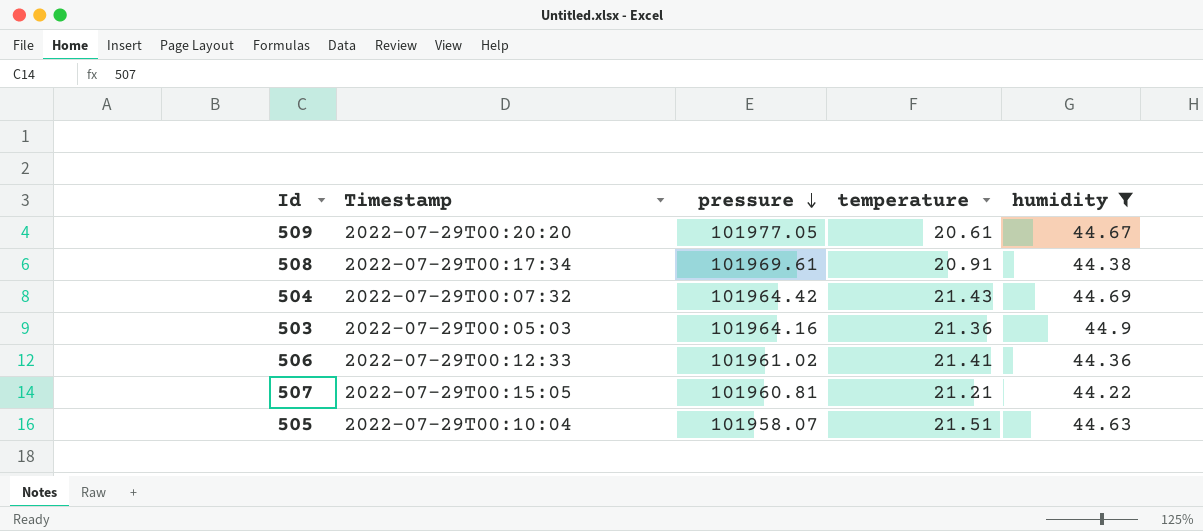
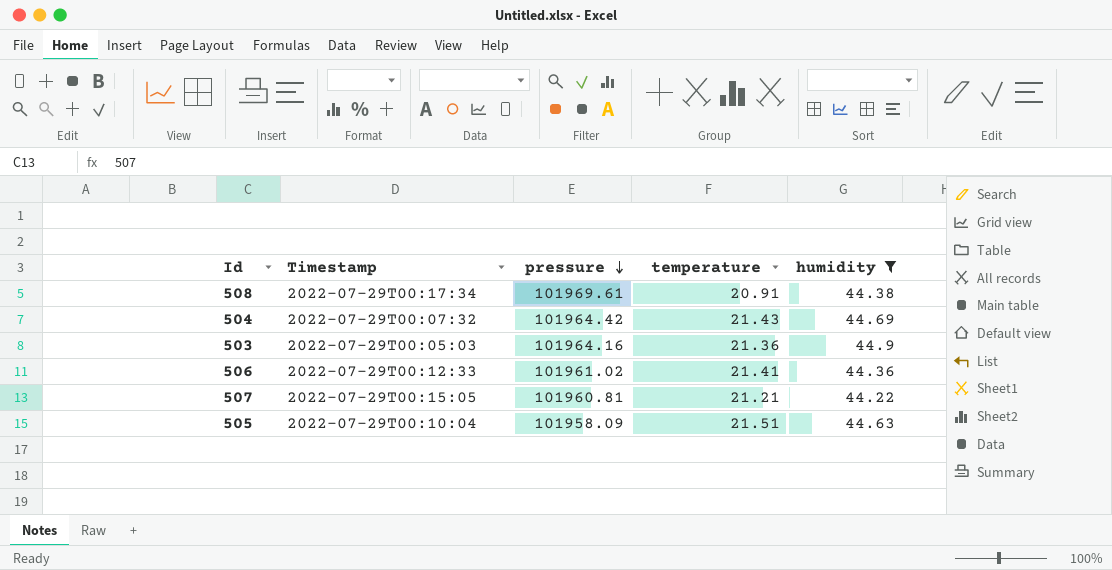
row 509: 2022-07-29T00:20:20 | 101977.05 | 20.61 | 44.67 -> none
505 | pressure: 101958.07 -> 101958.09

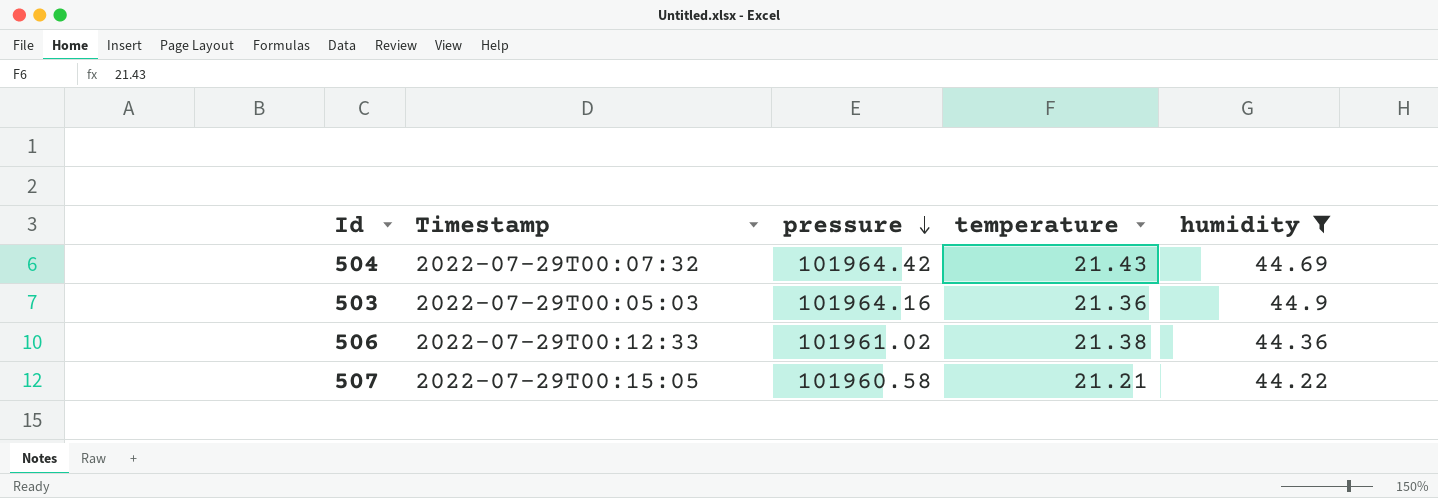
row 508: 2022-07-29T00:17:34 | 101969.61 | 20.91 | 44.38 -> none
row 505: 2022-07-29T00:10:04 | 101958.09 | 21.51 | 44.63 -> none
506 | temperature: 21.41 -> 21.38
507 | pressure: 101960.81 -> 101960.58

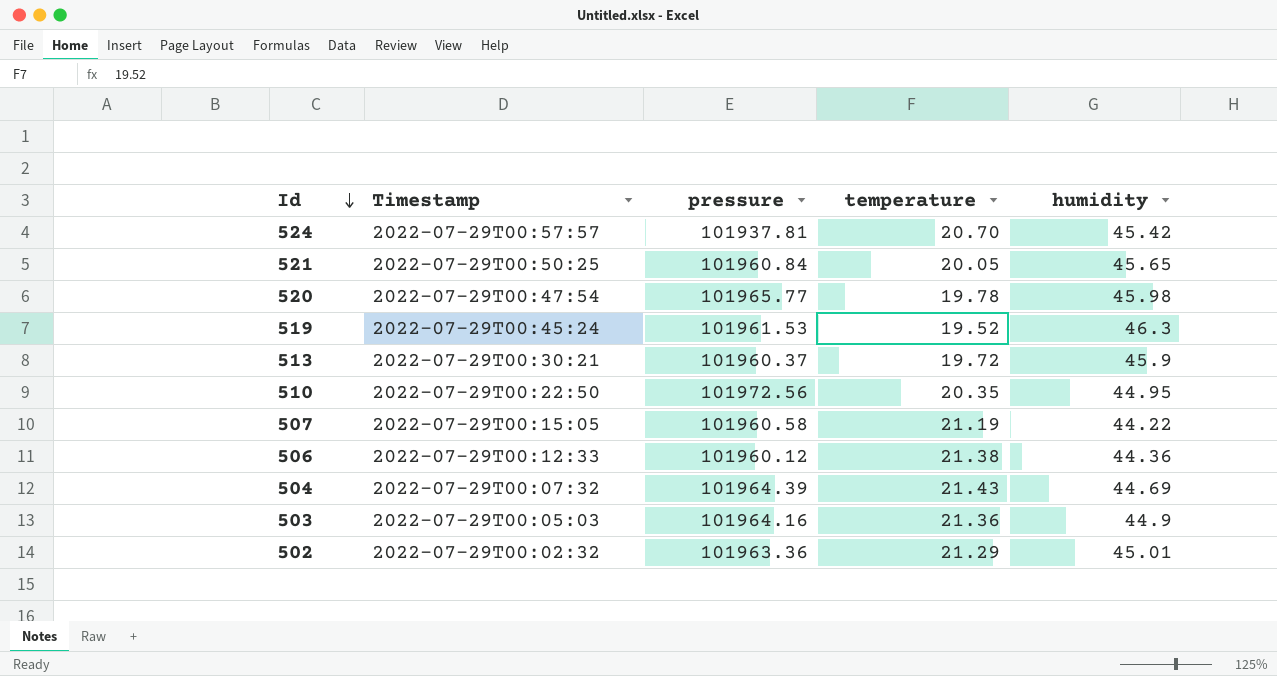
filter: humidity <= 44.9 -> none
row order: pressure descending -> Id descending
507 | temperature: 21.21 -> 21.19
506 | pressure: 101961.02 -> 101960.12
504 | pressure: 101964.42 -> 101964.39

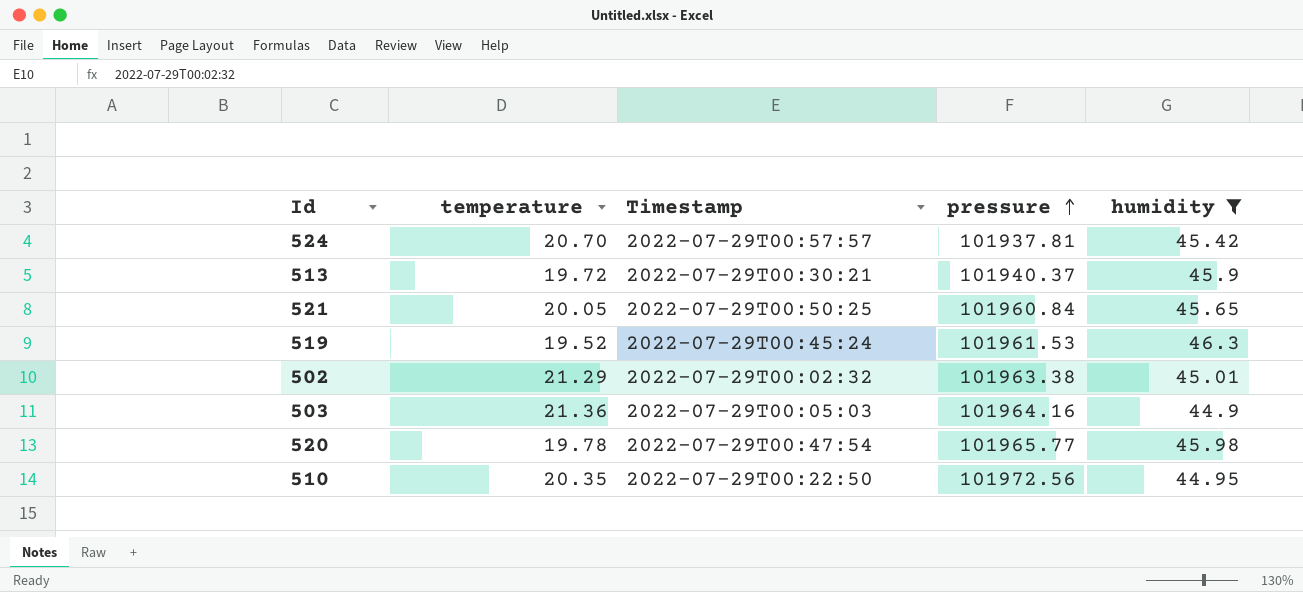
filter: none -> humidity >= 44.9
row order: Id descending -> pressure ascending
column temperature | position: 4 -> 2
513 | pressure: 101960.37 -> 101940.37
502 | pressure: 101963.36 -> 101963.38

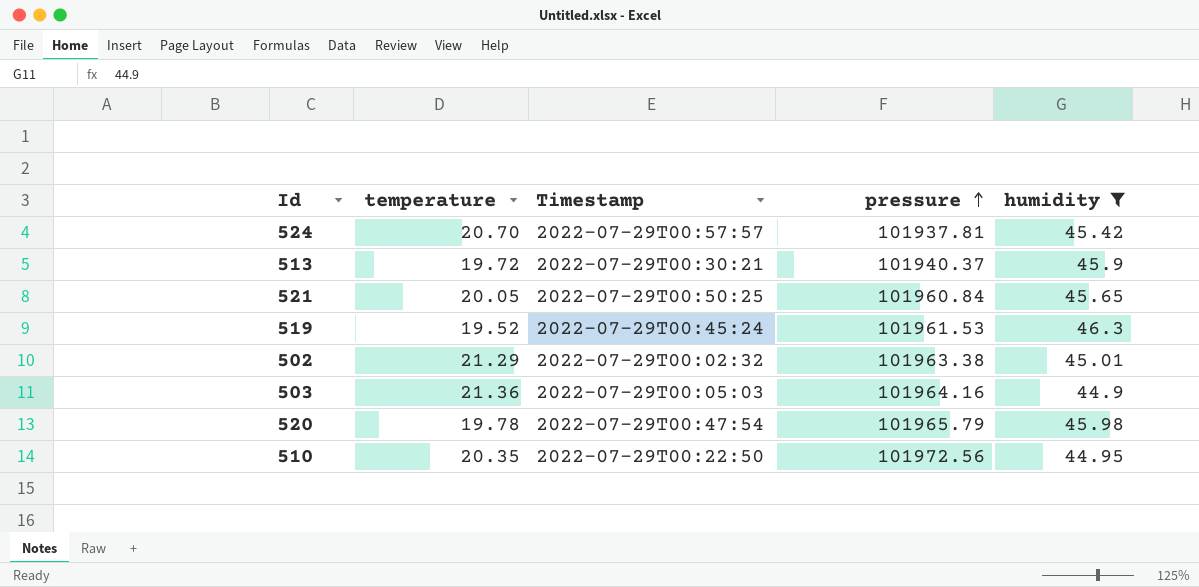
520 | pressure: 101965.77 -> 101965.79

